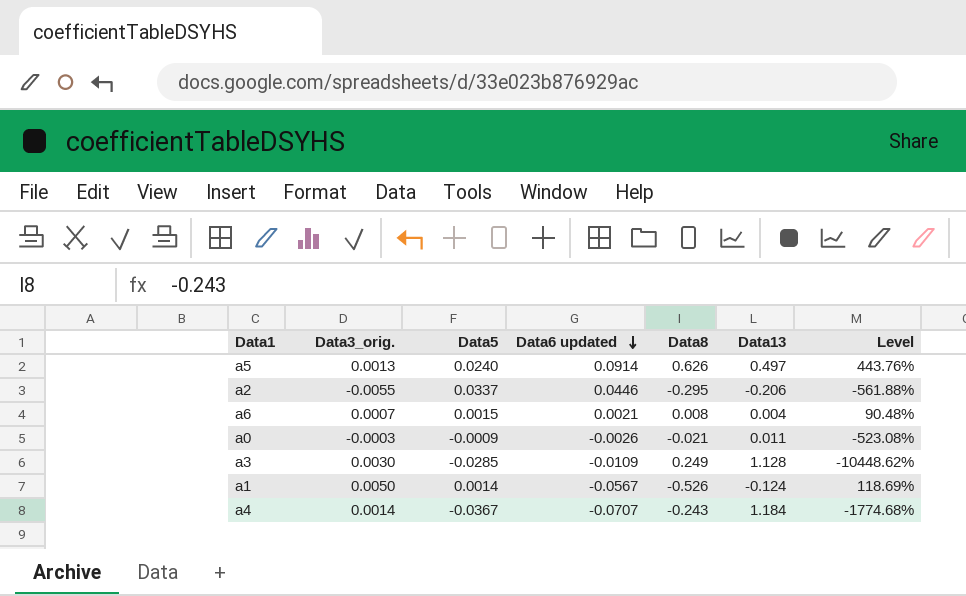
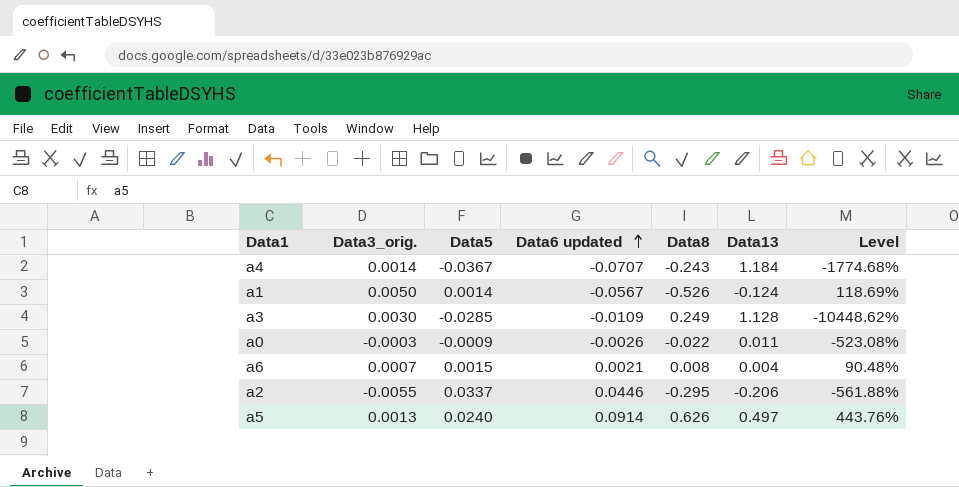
row order: Data6 updated descending -> Data6 updated ascending
a0 | Data8: -0.021 -> -0.022

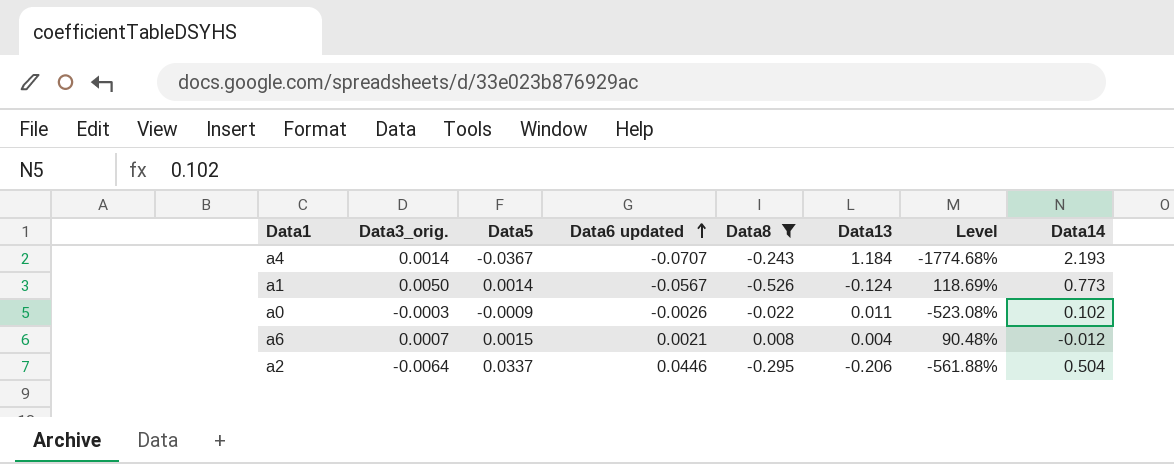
filter: none -> Data8 <= 0.008
column Data14 | position: none -> 8
a2 | Data3_orig.: -0.0055 -> -0.0064

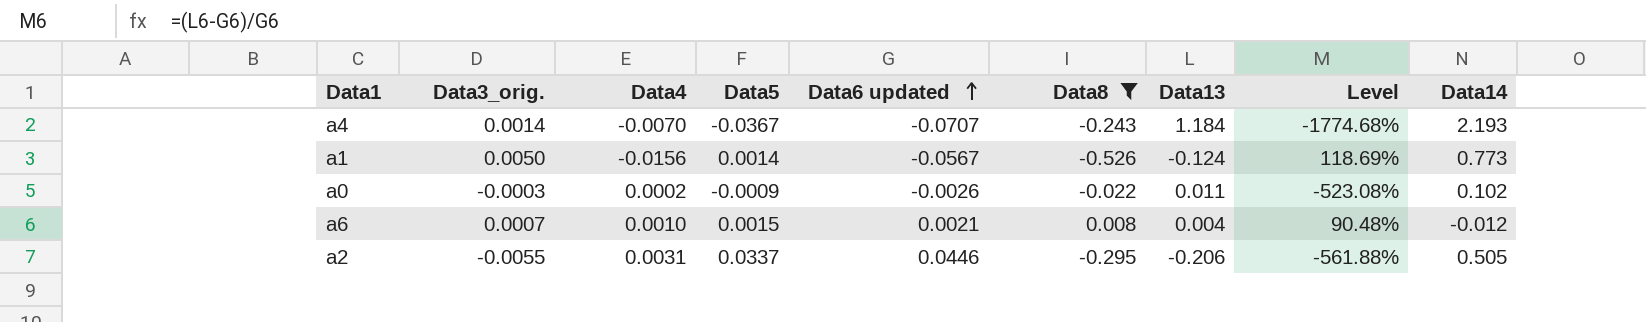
column Data4 | position: none -> 3
a2 | Data3_orig.: -0.0064 -> -0.0055
a2 | Data14: 0.504 -> 0.505

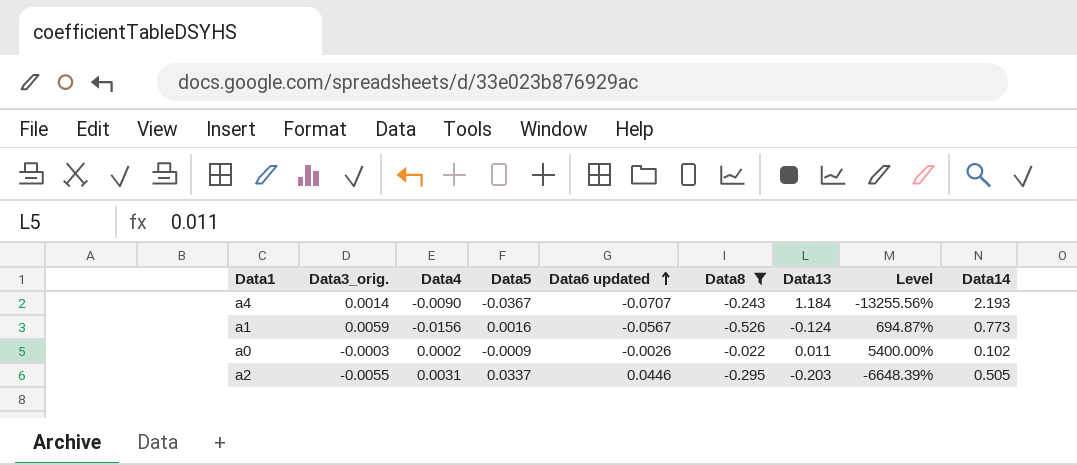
column Level | formula: ([Data13] - [Data6 updated]) / [Data6 updated] -> ([Data13] - [Data4]) / [Data4]
row a6: 0.0007 | 0.0010 | 0.0015 | 0.0021 | 0.008 | 0.004 | 90.48% | -0.012 -> none
a4 | Data4: -0.0070 -> -0.0090
a1 | Data3_orig.: 0.0050 -> 0.0059
a1 | Data5: 0.0014 -> 0.0016
a2 | Data13: -0.206 -> -0.203

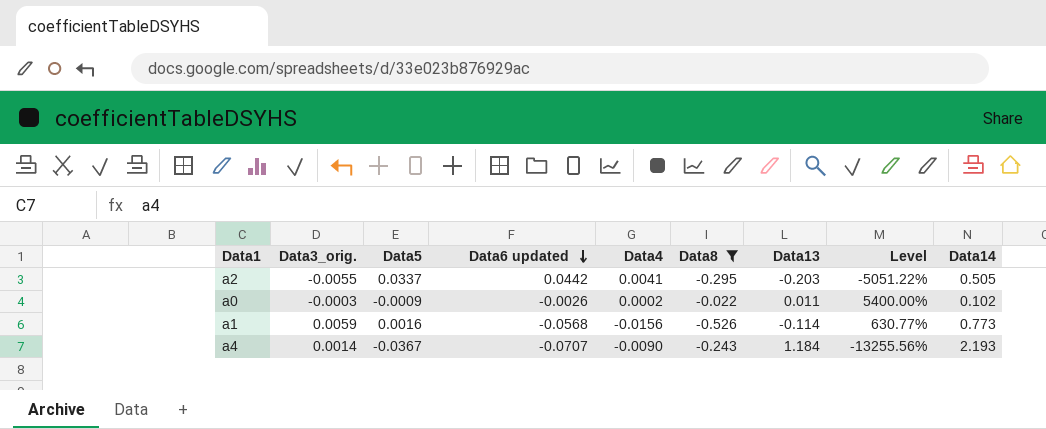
row order: Data6 updated ascending -> Data6 updated descending
column Data4 | position: 3 -> 5
a2 | Data6 updated: 0.0446 -> 0.0442
a2 | Data4: 0.0031 -> 0.0041
a2 | Level: -6648.39% -> -5051.22%
a1 | Data6 updated: -0.0567 -> -0.0568
a1 | Data13: -0.124 -> -0.114
a1 | Level: 694.87% -> 630.77%

